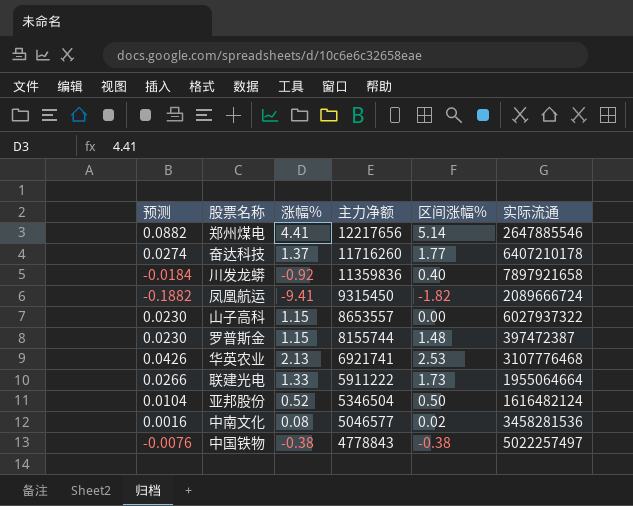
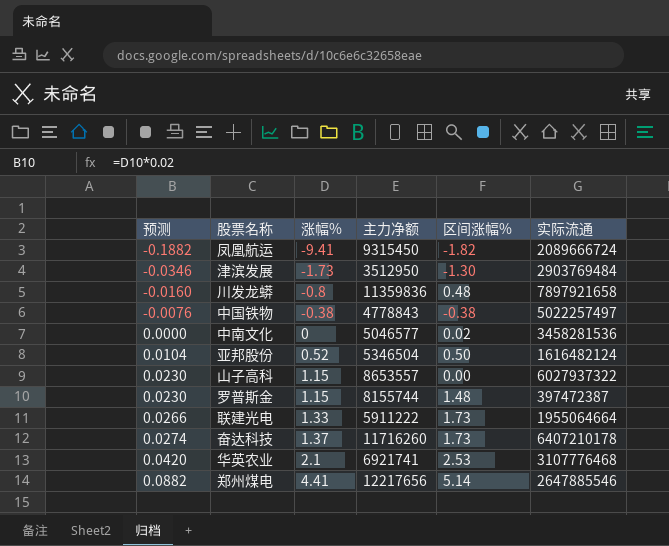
row order: 主力净额 descending -> 预测 ascending
row 津滨发展: none -> -0.0346 | -1.73 | 3512950 | -1.30 | 2903769484
川发龙蟒 | 预测: -0.0184 -> -0.0160
川发龙蟒 | 涨幅%: -0.92 -> -0.8
川发龙蟒 | 区间涨幅%: 0.40 -> 0.48
中南文化 | 预测: 0.0016 -> 0.0000
中南文化 | 涨幅%: 0.08 -> 0
奋达科技 | 区间涨幅%: 1.77 -> 1.73
华英农业 | 预测: 0.0426 -> 0.0420
华英农业 | 涨幅%: 2.13 -> 2.1

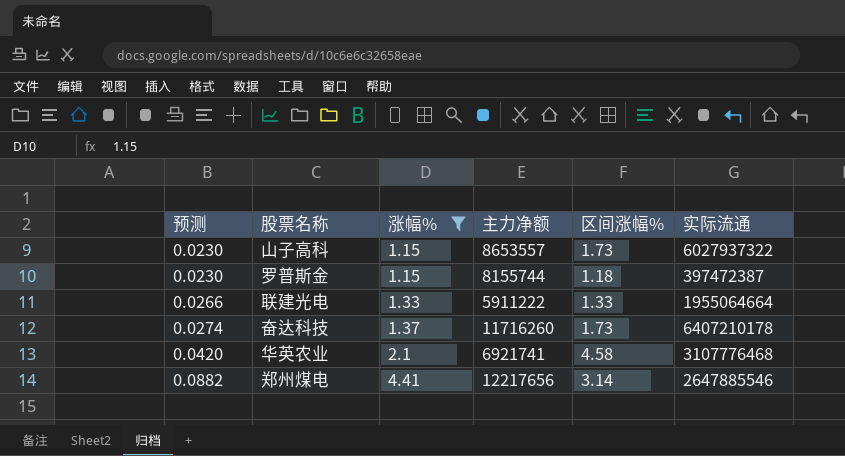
filter: none -> 涨幅% >= 1.15
山子高科 | 区间涨幅%: 0.00 -> 1.73
罗普斯金 | 区间涨幅%: 1.48 -> 1.18
联建光电 | 区间涨幅%: 1.73 -> 1.33
华英农业 | 区间涨幅%: 2.53 -> 4.58
郑州煤电 | 区间涨幅%: 5.14 -> 3.14

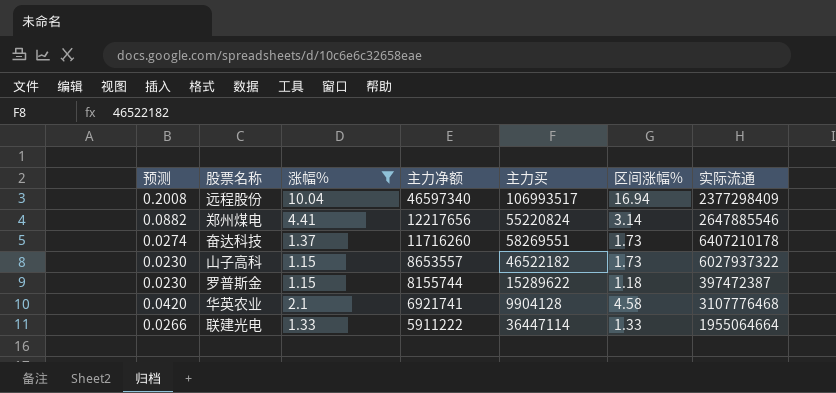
row order: 预测 ascending -> 主力净额 descending
column 主力买 | position: none -> 5
row 远程股份: none -> 0.2008 | 10.04 | 46597340 | 106993517 | 16.94 | 2377298409

